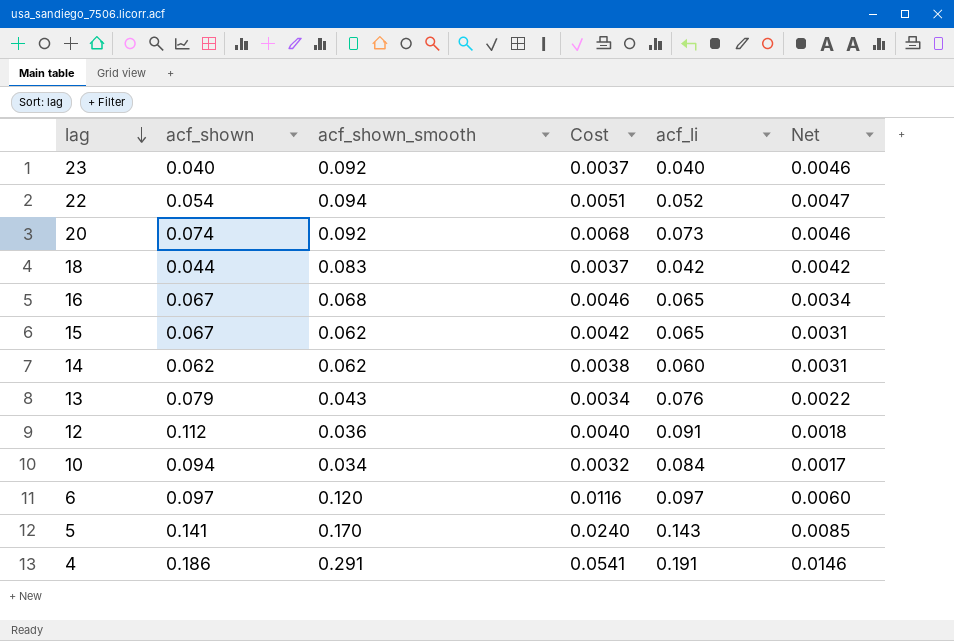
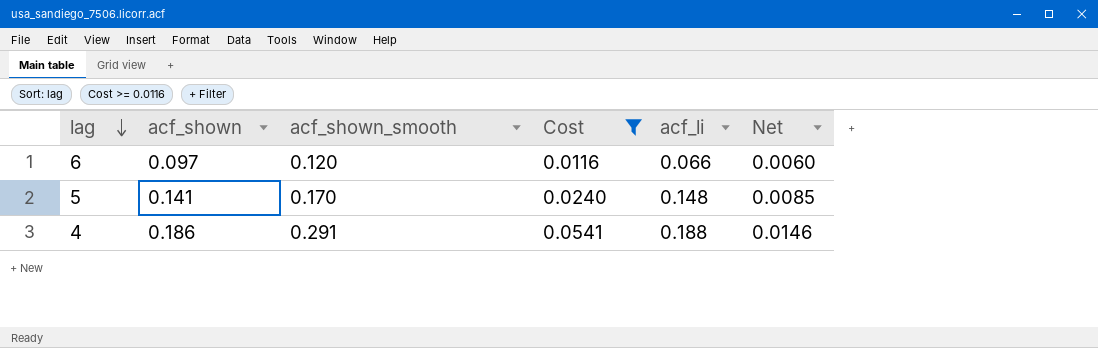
filter: none -> Cost >= 0.0116
6 | acf_li: 0.097 -> 0.066
5 | acf_li: 0.143 -> 0.148
4 | acf_li: 0.191 -> 0.188

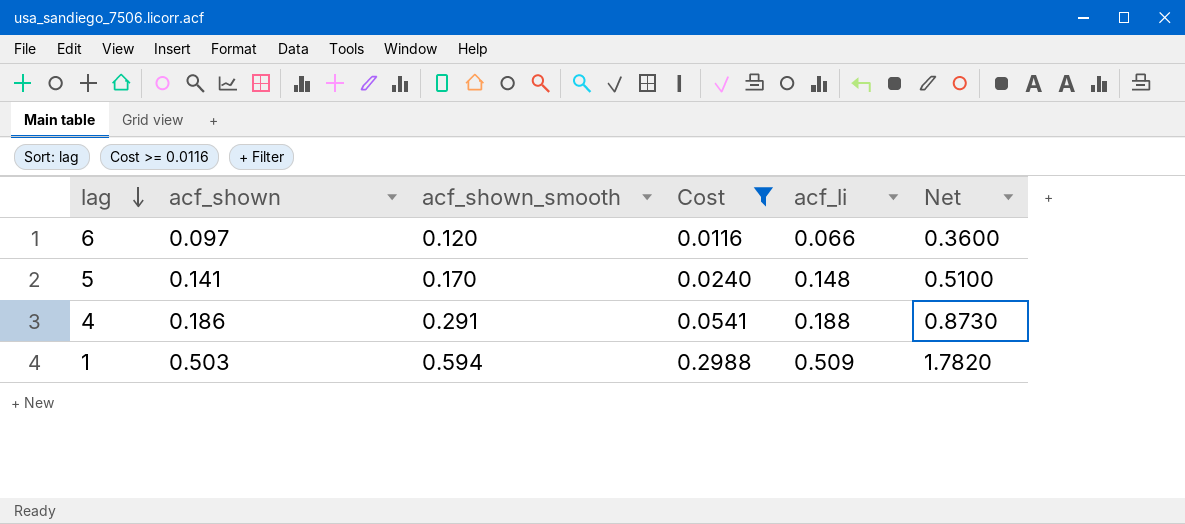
column Net | formula: [acf_shown_smooth] * 0.05 -> [acf_shown_smooth] * 3
row 1: none -> 0.503 | 0.594 | 0.2988 | 0.509 | 1.7820

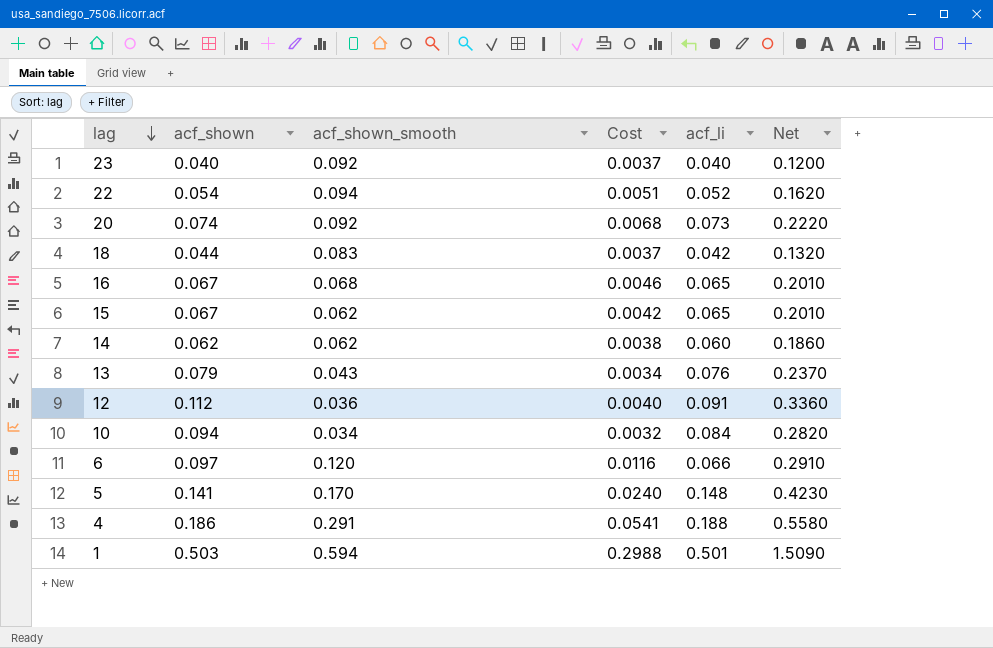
filter: Cost >= 0.0116 -> none
column Net | formula: [acf_shown_smooth] * 3 -> [acf_shown] * 3
1 | acf_li: 0.509 -> 0.501

